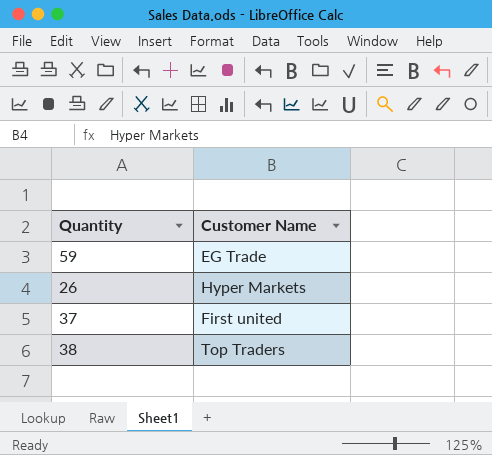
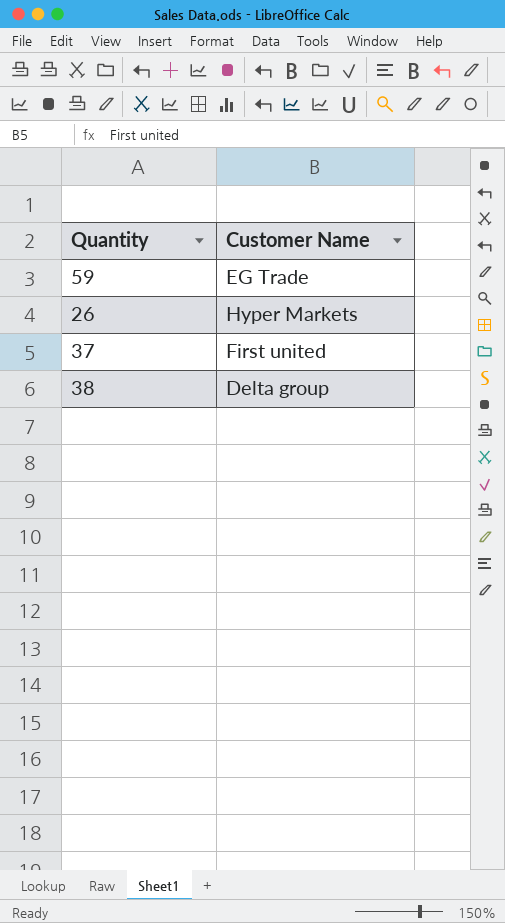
38 | Customer Name: Top Traders -> Delta group

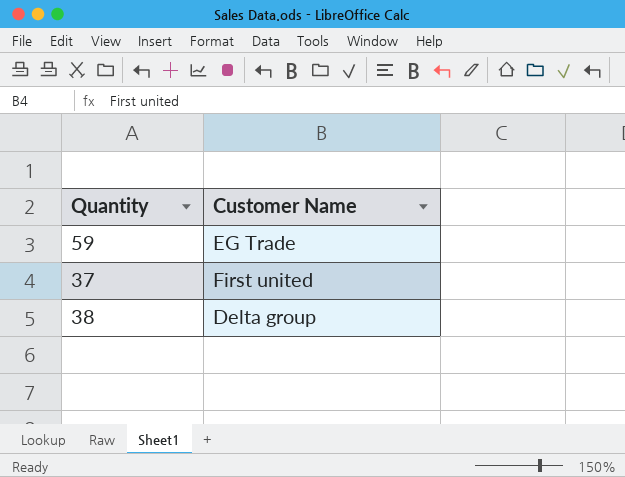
row 26: Hyper Markets -> none

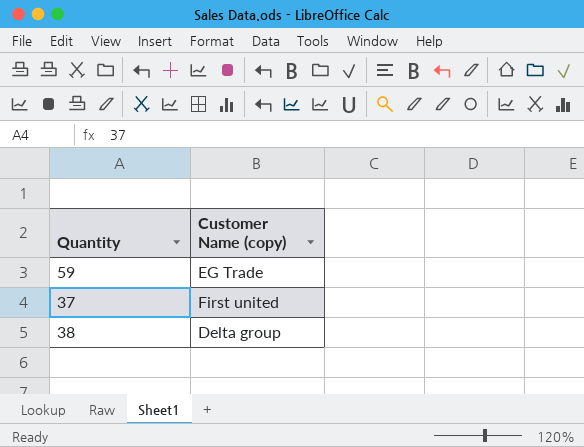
column name: Customer Name -> Customer Name (copy)

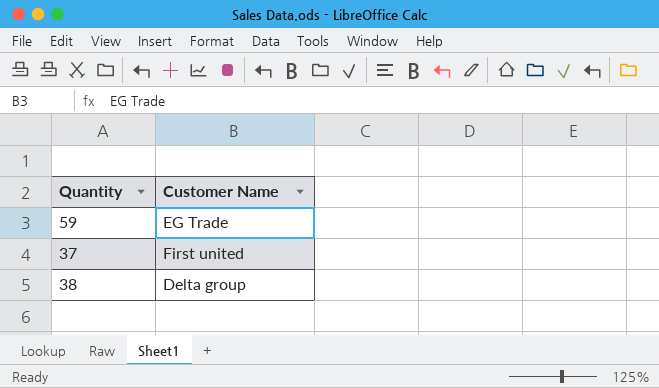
column name: Customer Name (copy) -> Customer Name

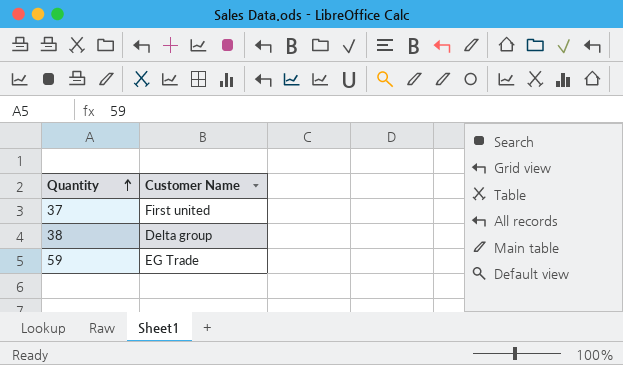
row order: none -> Quantity ascending

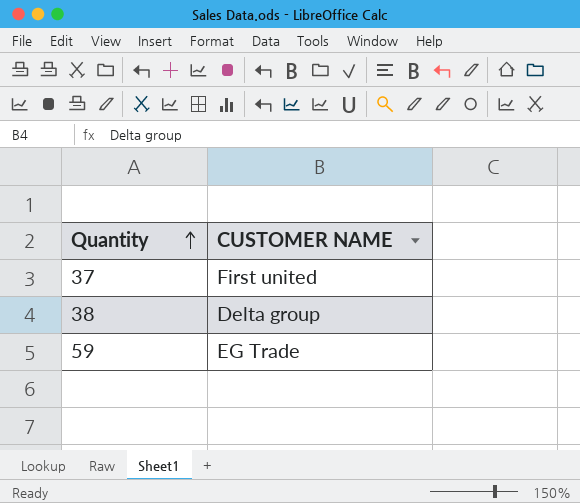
column name: Customer Name -> CUSTOMER NAME

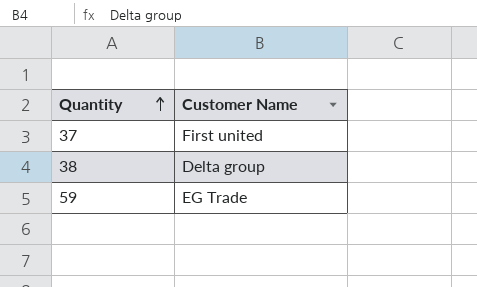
column name: CUSTOMER NAME -> Customer Name

